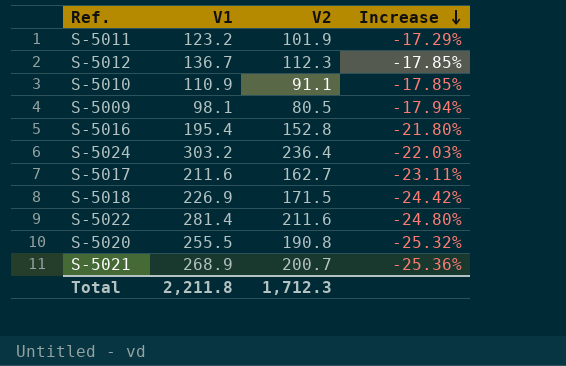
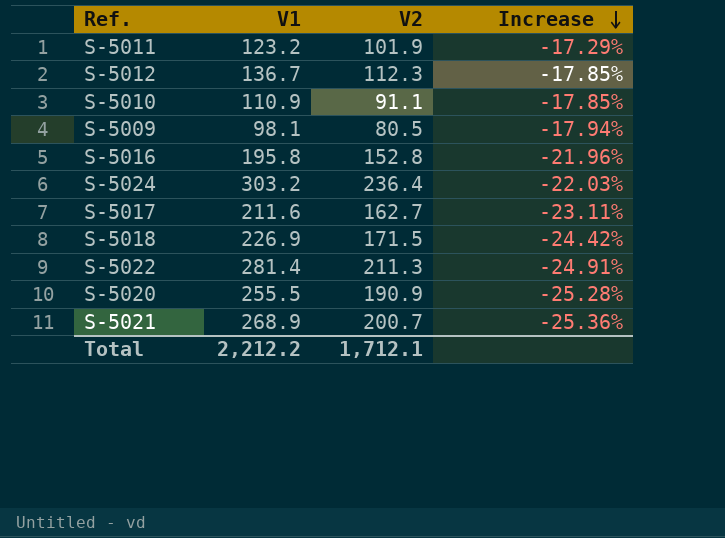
S-5016 | V1: 195.4 -> 195.8
S-5016 | Increase: -21.80% -> -21.96%
S-5022 | V2: 211.6 -> 211.3
S-5022 | Increase: -24.80% -> -24.91%
S-5020 | V2: 190.8 -> 190.9
S-5020 | Increase: -25.32% -> -25.28%
Total | V1: 2,211.8 -> 2,212.2
Total | V2: 1,712.3 -> 1,712.1

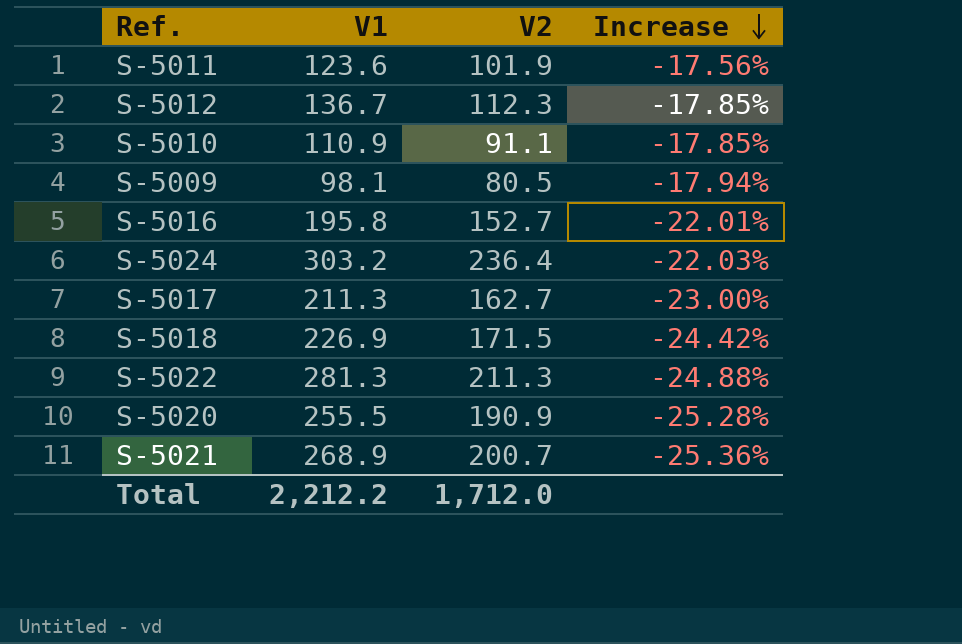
S-5011 | V1: 123.2 -> 123.6
S-5011 | Increase: -17.29% -> -17.56%
S-5016 | V2: 152.8 -> 152.7
S-5016 | Increase: -21.96% -> -22.01%
S-5017 | V1: 211.6 -> 211.3
S-5017 | Increase: -23.11% -> -23.00%
S-5022 | V1: 281.4 -> 281.3
S-5022 | Increase: -24.91% -> -24.88%
Total | V2: 1,712.1 -> 1,712.0

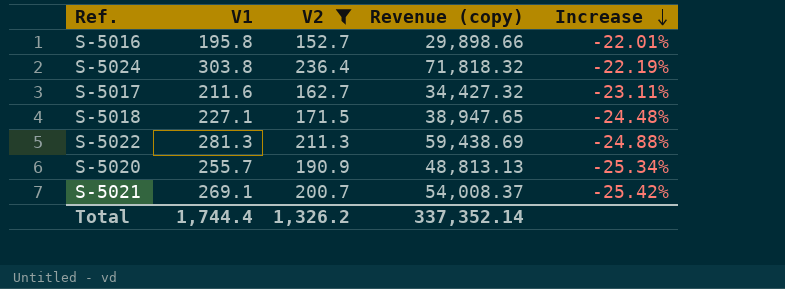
filter: none -> V2 >= 152.7
column Revenue (copy) | formula: none -> [V1] * [V2]
S-5024 | V1: 303.2 -> 303.8
S-5024 | Increase: -22.03% -> -22.19%
S-5017 | V1: 211.3 -> 211.6
S-5017 | Increase: -23.00% -> -23.11%
S-5018 | V1: 226.9 -> 227.1
S-5018 | Increase: -24.42% -> -24.48%
S-5020 | V1: 255.5 -> 255.7
S-5020 | Increase: -25.28% -> -25.34%
S-5021 | V1: 268.9 -> 269.1
S-5021 | Increase: -25.36% -> -25.42%
Total | V1: 2,212.2 -> 1,744.4
Total | V2: 1,712.0 -> 1,326.2

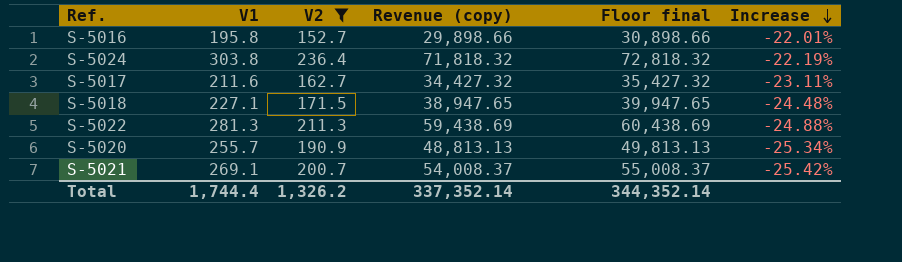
column Floor final | formula: none -> [Revenue (copy)] + 1000

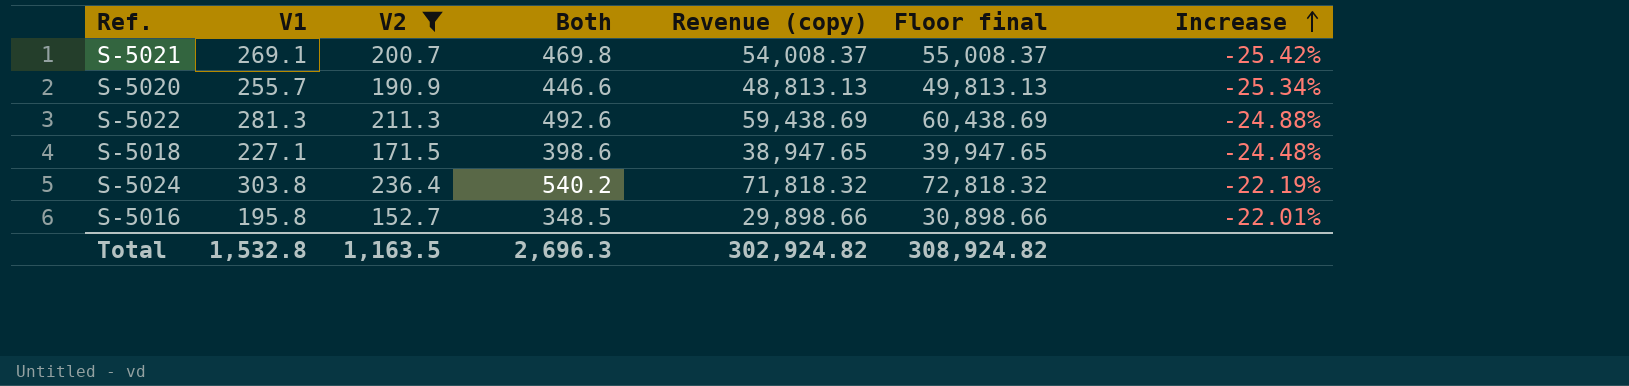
row order: Increase descending -> Increase ascending
column Both | formula: none -> [V1] + [V2]
row S-5017: 211.6 | 162.7 | 34,427.32 | 35,427.32 | -23.11% -> none
Total | V1: 1,744.4 -> 1,532.8
Total | V2: 1,326.2 -> 1,163.5
Total | Revenue (copy): 337,352.14 -> 302,924.82
Total | Floor final: 344,352.14 -> 308,924.82

